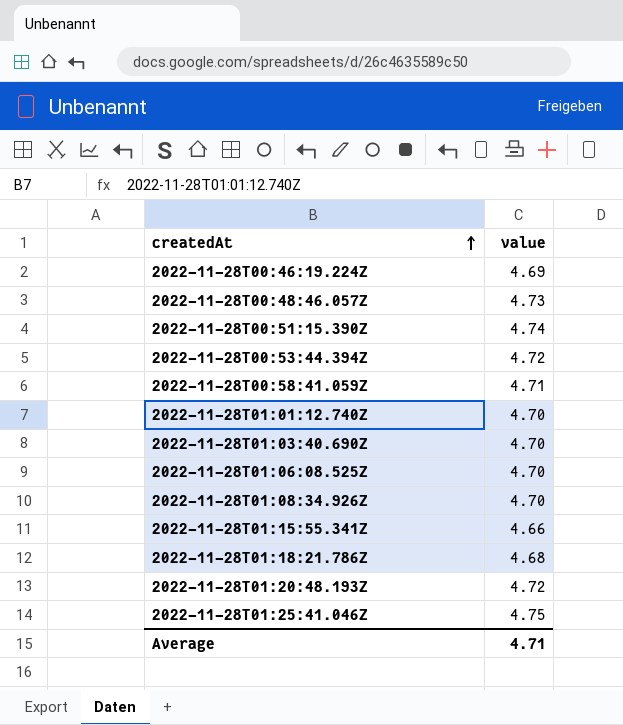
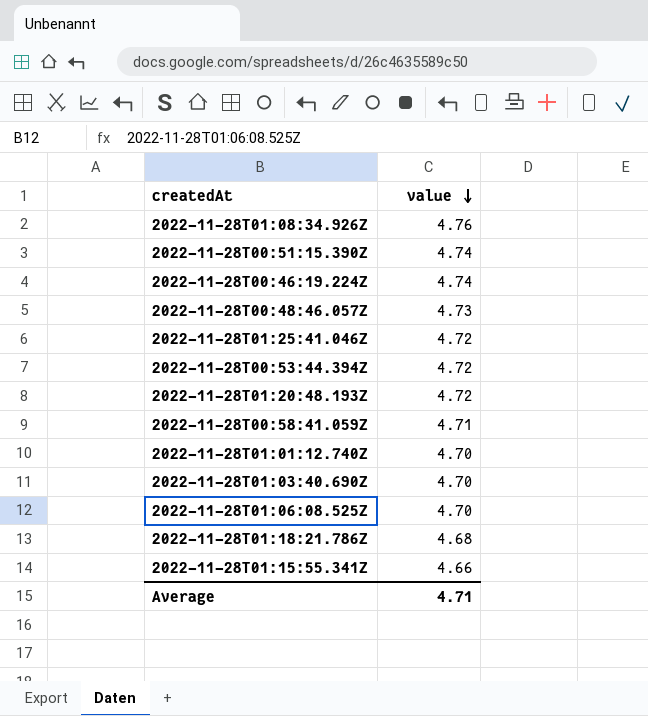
row order: createdAt ascending -> value descending
2022-11-28T01:08:34.926Z | value: 4.70 -> 4.76
2022-11-28T00:46:19.224Z | value: 4.69 -> 4.74
2022-11-28T01:25:41.046Z | value: 4.75 -> 4.72

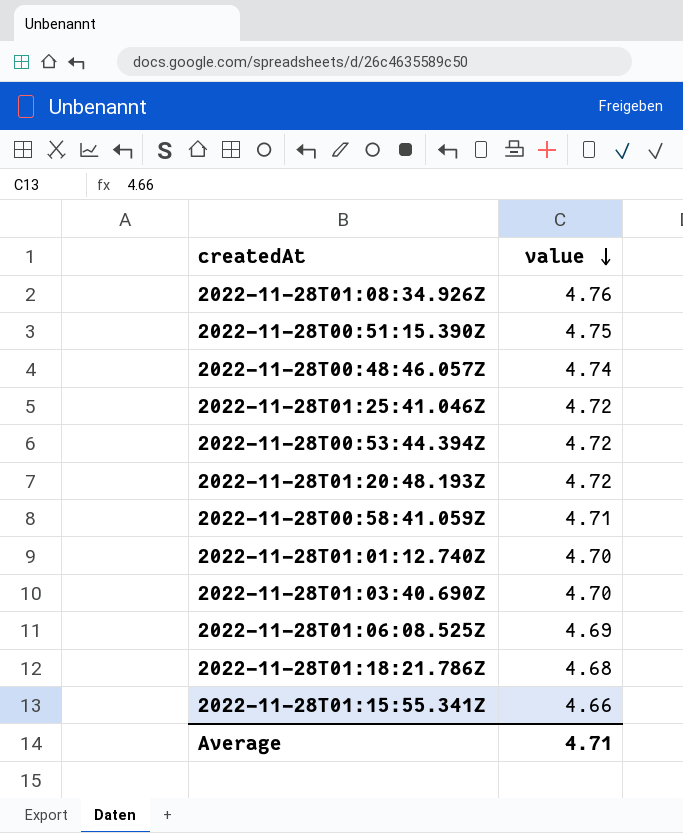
row 2022-11-28T00:46:19.224Z: 4.74 -> none
2022-11-28T00:51:15.390Z | value: 4.74 -> 4.75
2022-11-28T00:48:46.057Z | value: 4.73 -> 4.74
2022-11-28T01:06:08.525Z | value: 4.70 -> 4.69

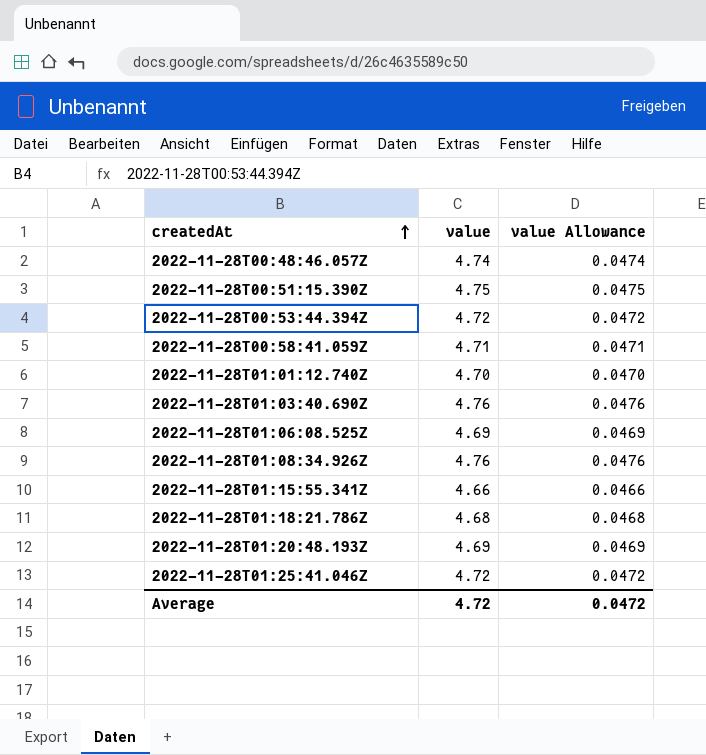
row order: value descending -> createdAt ascending
column value Allowance | formula: none -> [value] * 0.01
2022-11-28T01:03:40.690Z | value: 4.70 -> 4.76
2022-11-28T01:20:48.193Z | value: 4.72 -> 4.69
Average | value: 4.71 -> 4.72

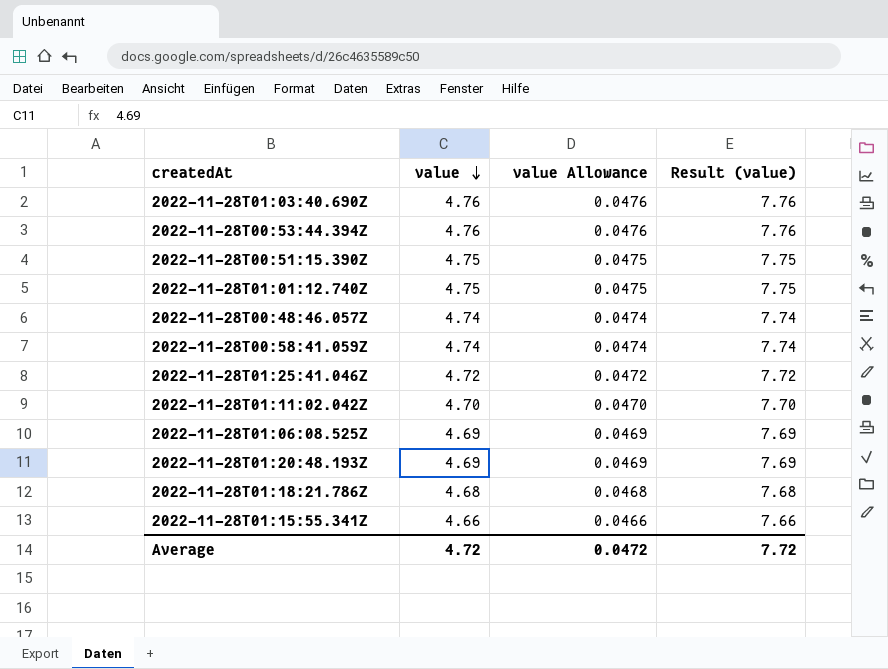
row order: createdAt ascending -> value descending
column Result (value) | formula: none -> [value] + 3
row 2022-11-28T01:08:34.926Z: 4.76 | 0.0476 -> none
2022-11-28T00:53:44.394Z | value: 4.72 -> 4.76
2022-11-28T00:53:44.394Z | value Allowance: 0.0472 -> 0.0476
2022-11-28T01:01:12.740Z | value: 4.70 -> 4.75
2022-11-28T01:01:12.740Z | value Allowance: 0.0470 -> 0.0475
2022-11-28T00:58:41.059Z | value: 4.71 -> 4.74
2022-11-28T00:58:41.059Z | value Allowance: 0.0471 -> 0.0474
row 2022-11-28T01:11:02.042Z: none -> 4.70 | 0.0470 | 7.70

